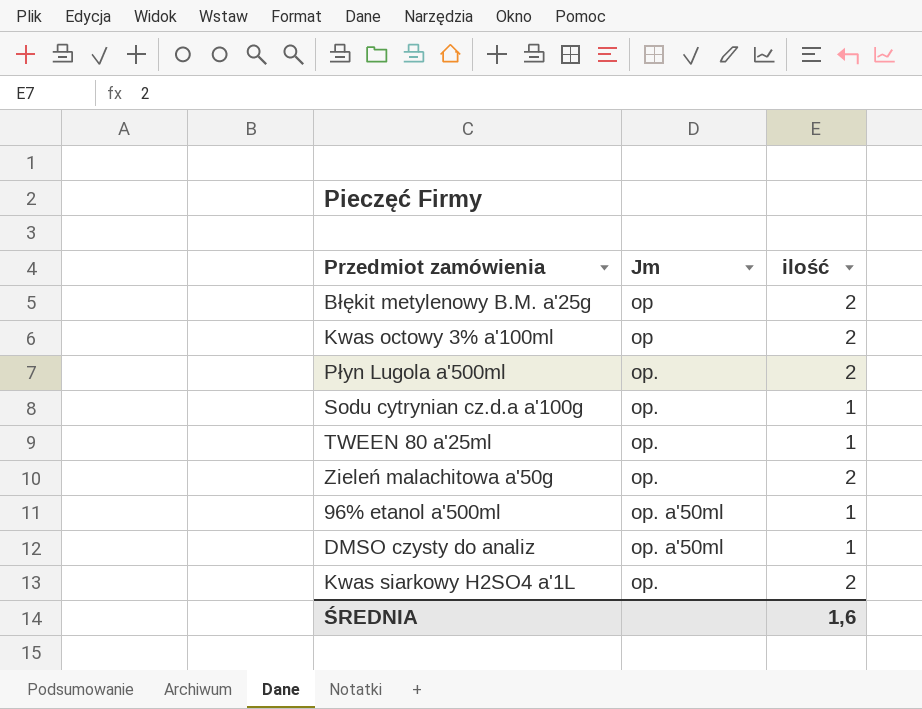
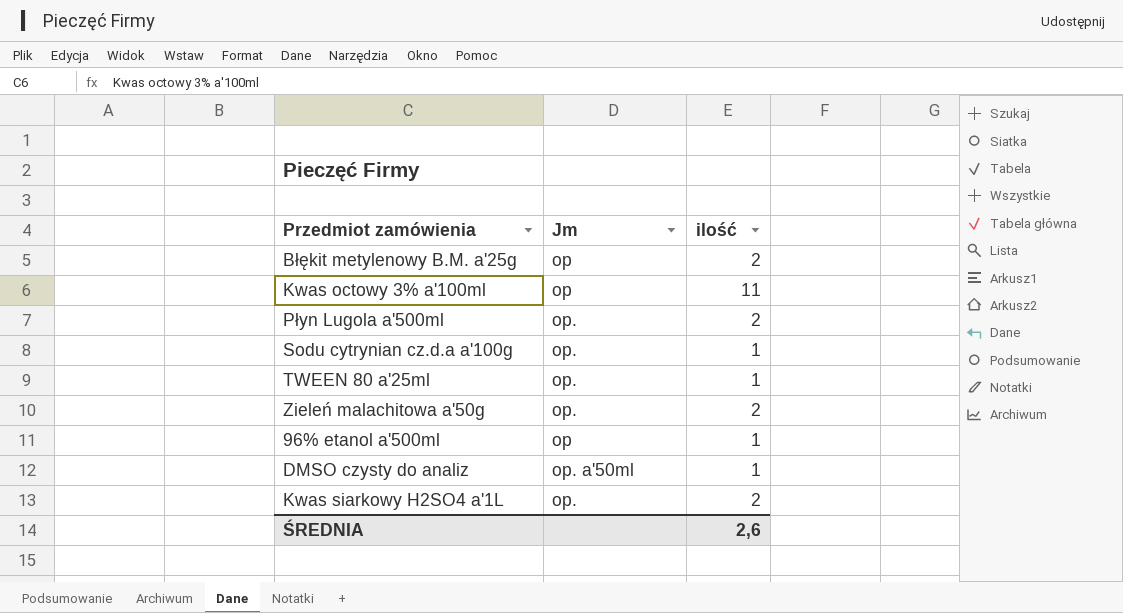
Kwas octowy 3% a'100ml | ilość: 2 -> 11
96% etanol a'500ml | Jm: op. a'50ml -> op
ŚREDNIA | ilość: 1,6 -> 2,6

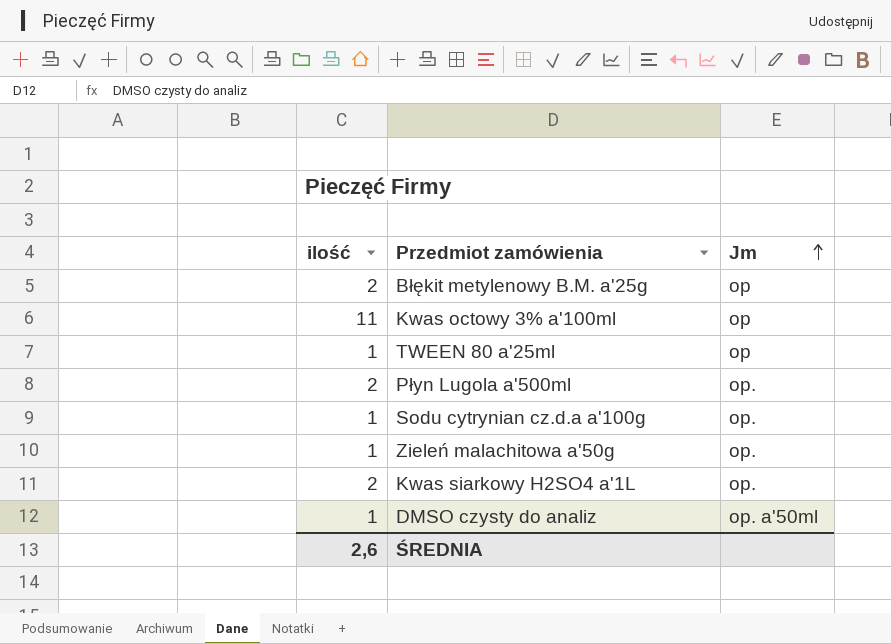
row order: none -> Jm ascending
column ilość | position: 3 -> 1
row 96% etanol a'500ml: op | 1 -> none
TWEEN 80 a'25ml | Jm: op. -> op
Zieleń malachitowa a'50g | ilość: 2 -> 1

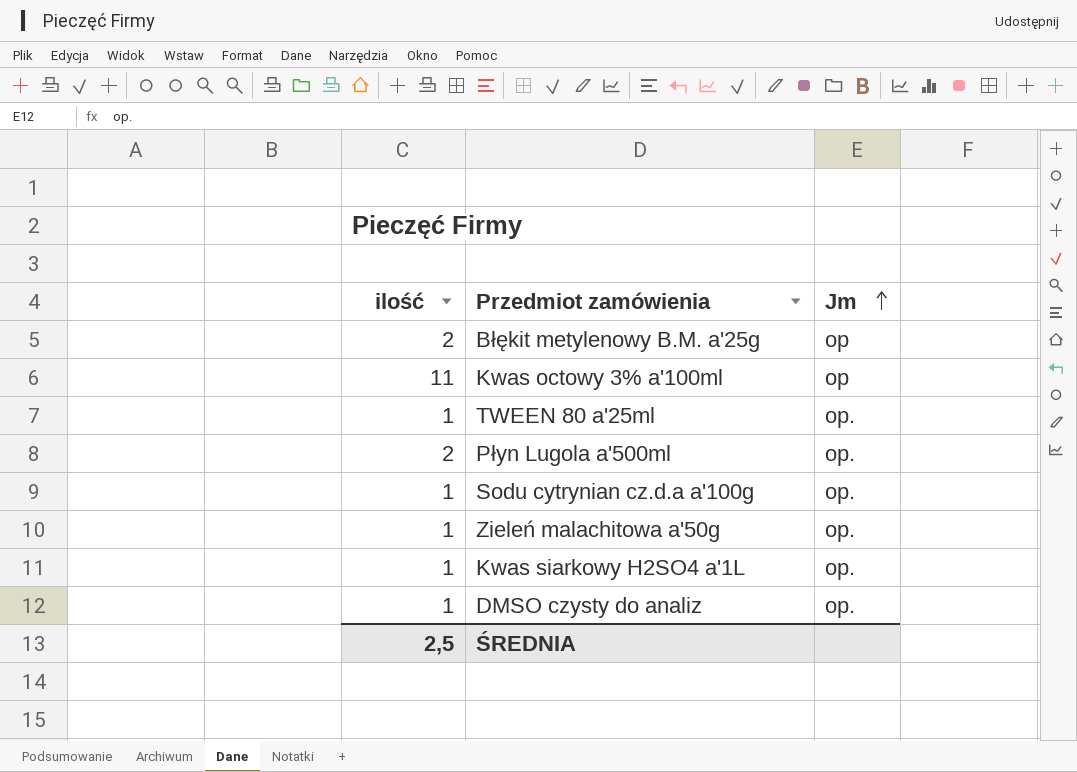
TWEEN 80 a'25ml | Jm: op -> op.
Kwas siarkowy H2SO4 a'1L | ilość: 2 -> 1
DMSO czysty do analiz | Jm: op. a'50ml -> op.
ŚREDNIA | ilość: 2,6 -> 2,5

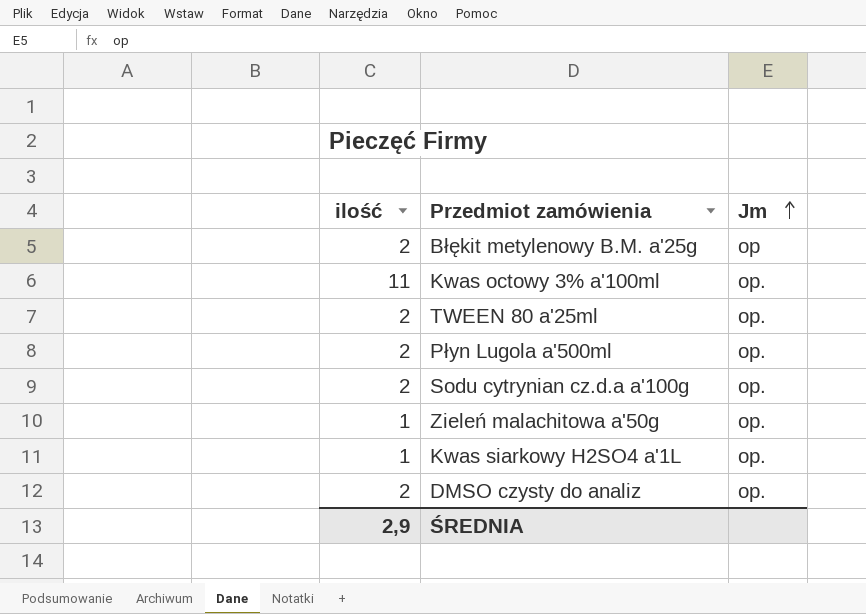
Kwas octowy 3% a'100ml | Jm: op -> op.
TWEEN 80 a'25ml | ilość: 1 -> 2
Sodu cytrynian cz.d.a a'100g | ilość: 1 -> 2
DMSO czysty do analiz | ilość: 1 -> 2
ŚREDNIA | ilość: 2,5 -> 2,9

